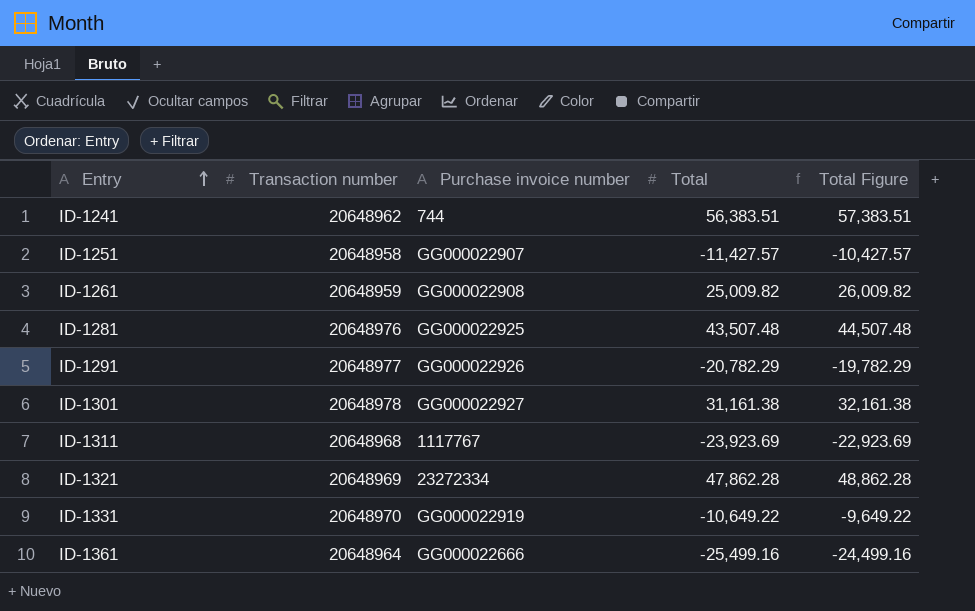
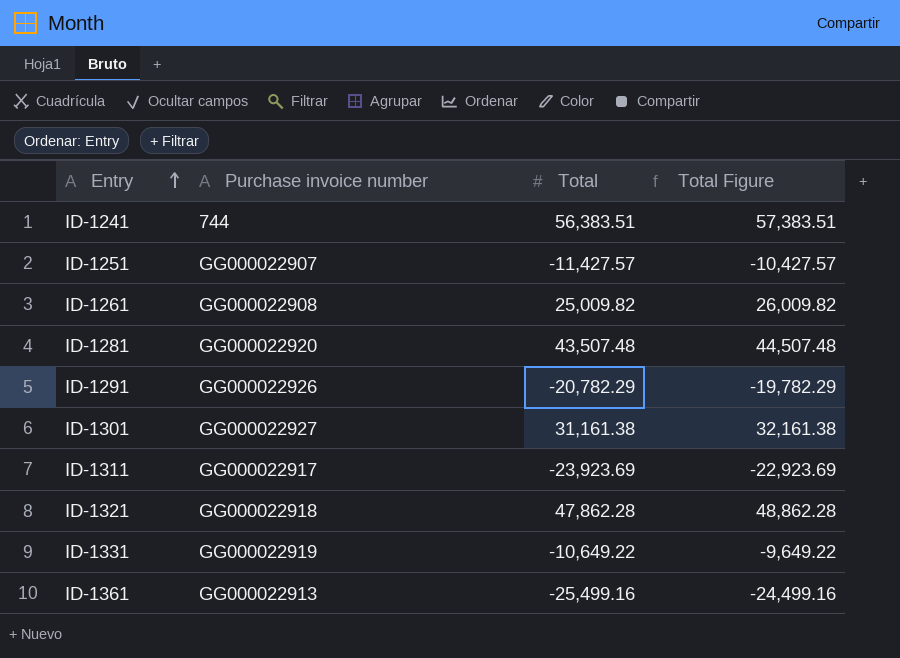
column Transaction number | position: 2 -> none
ID-1281 | Purchase invoice number: GG000022925 -> GG000022920
ID-1311 | Purchase invoice number: 1117767 -> GG000022917
ID-1321 | Purchase invoice number: 23272334 -> GG000022918
ID-1361 | Purchase invoice number: GG000022666 -> GG000022913

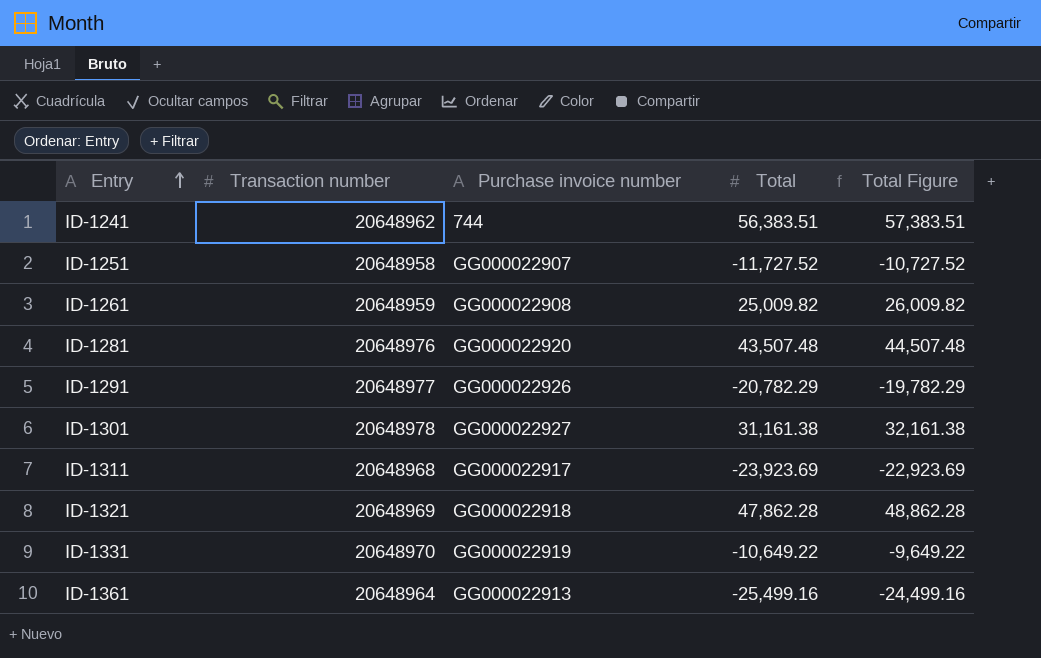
column Transaction number | position: none -> 2
ID-1251 | Total: -11,427.57 -> -11,727.52
ID-1251 | Total Figure: -10,427.57 -> -10,727.52

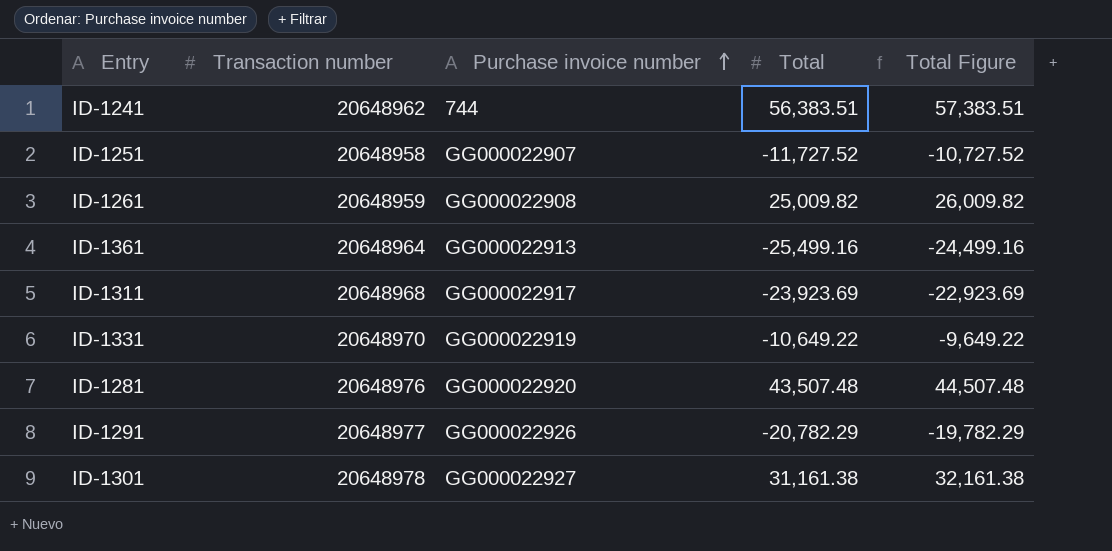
row order: Entry ascending -> Purchase invoice number ascending
row ID-1321: 20648969 | GG000022918 | 47,862.28 | 48,862.28 -> none

